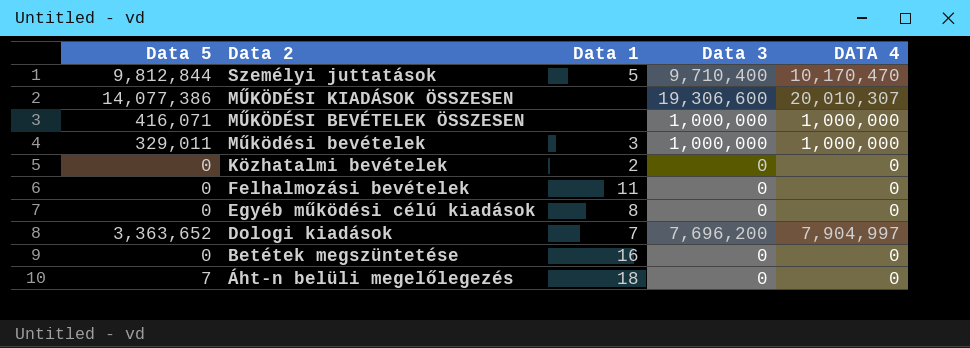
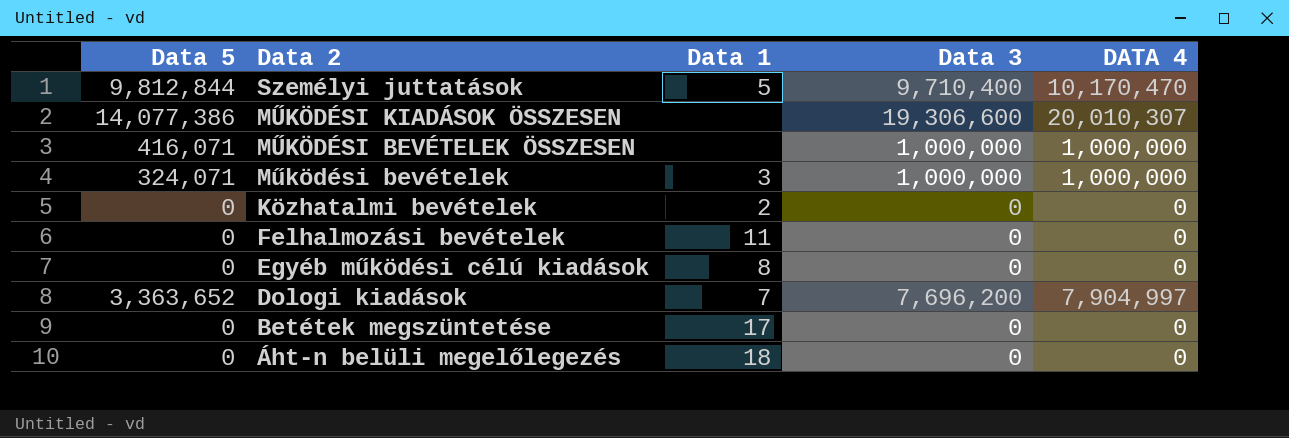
Működési bevételek | Data 5: 329,011 -> 324,071
Betétek megszüntetése | Data 1: 16 -> 17
Áht-n belüli megelőlegezés | Data 5: 7 -> 0

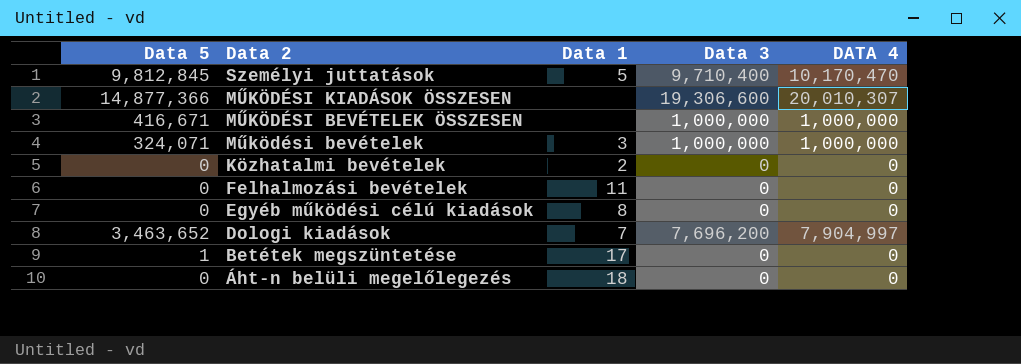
Személyi juttatások | Data 5: 9,812,844 -> 9,812,845
MŰKÖDÉSI KIADÁSOK ÖSSZESEN | Data 5: 14,077,386 -> 14,877,366
MŰKÖDÉSI BEVÉTELEK ÖSSZESEN | Data 5: 416,071 -> 416,671
Dologi kiadások | Data 5: 3,363,652 -> 3,463,652
Betétek megszüntetése | Data 5: 0 -> 1

